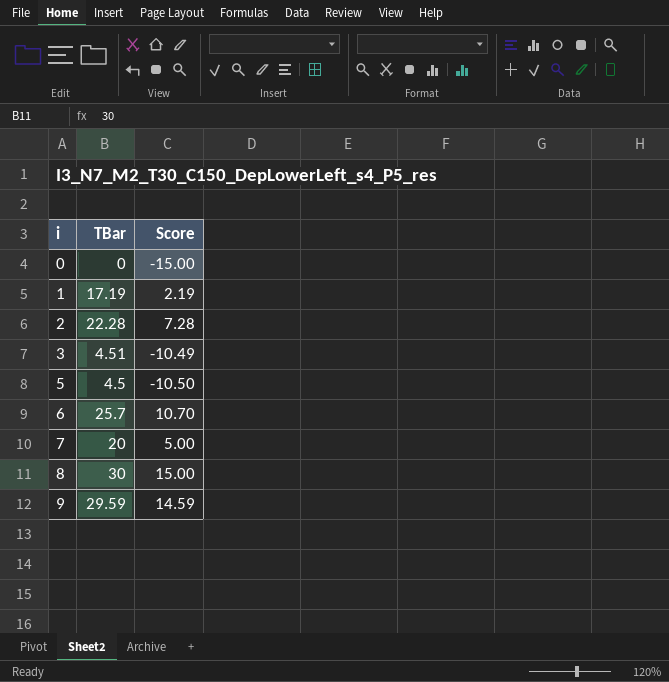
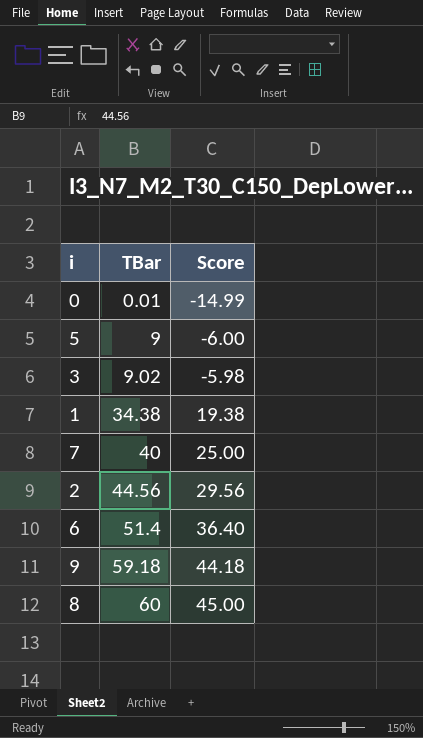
row order: i ascending -> TBar ascending
0 | TBar: 0 -> 0.01
0 | Score: -15.00 -> -14.99
5 | TBar: 4.5 -> 9
5 | Score: -10.50 -> -6.00
3 | TBar: 4.51 -> 9.02
3 | Score: -10.49 -> -5.98
1 | TBar: 17.19 -> 34.38
1 | Score: 2.19 -> 19.38
7 | TBar: 20 -> 40
7 | Score: 5.00 -> 25.00
2 | TBar: 22.28 -> 44.56
2 | Score: 7.28 -> 29.56
6 | TBar: 25.7 -> 51.4
6 | Score: 10.70 -> 36.40
9 | TBar: 29.59 -> 59.18
9 | Score: 14.59 -> 44.18
8 | TBar: 30 -> 60
8 | Score: 15.00 -> 45.00

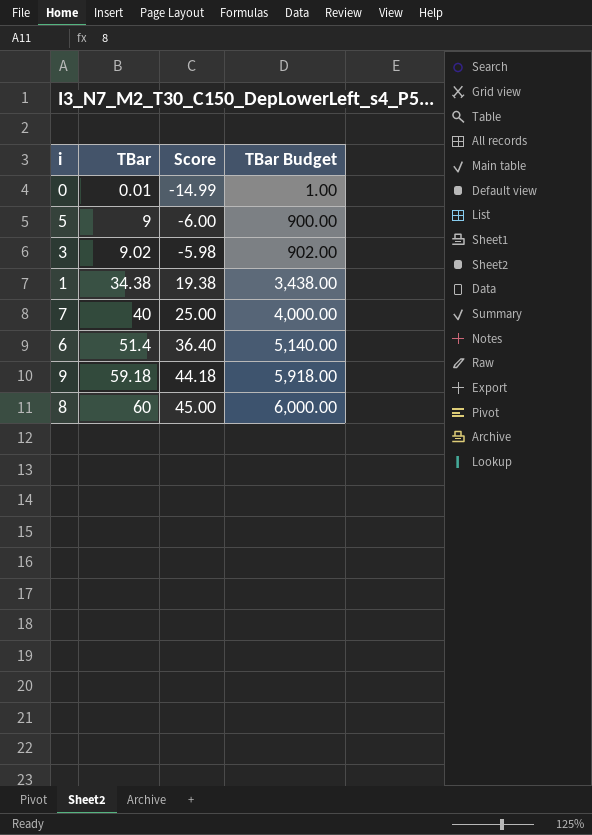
column TBar Budget | formula: none -> [TBar] * 100
row 2: 44.56 | 29.56 -> none

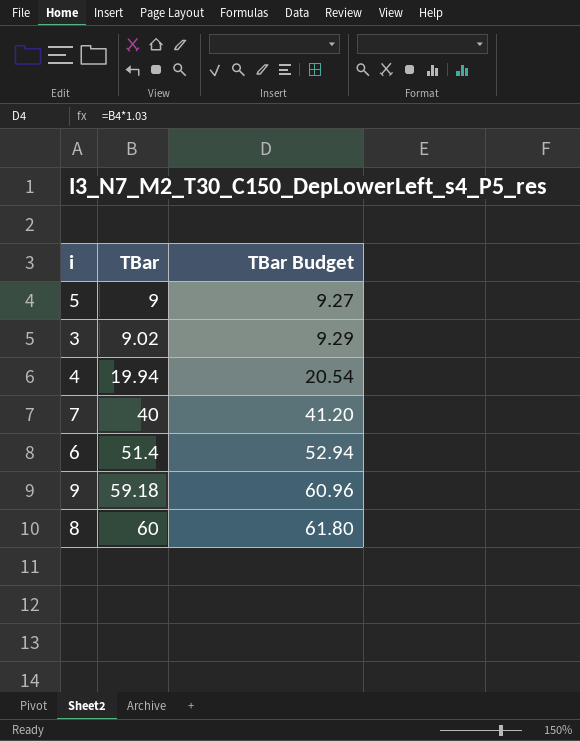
column Score | formula: [TBar] - 15 -> none
column TBar Budget | formula: [TBar] * 100 -> [TBar] * 1.03
row 0: 0.01 | -14.99 | 1.00 -> none
row 1: 34.38 | 19.38 | 3,438.00 -> none
row 4: none -> 19.94 | 20.54

